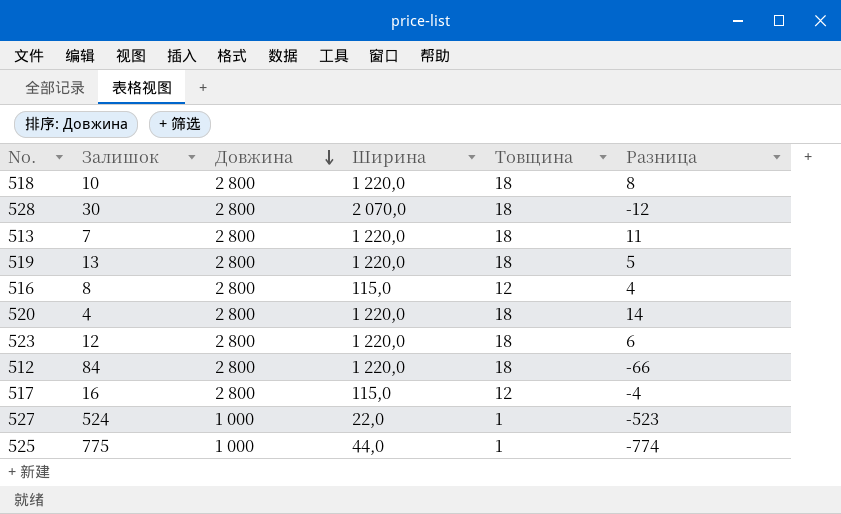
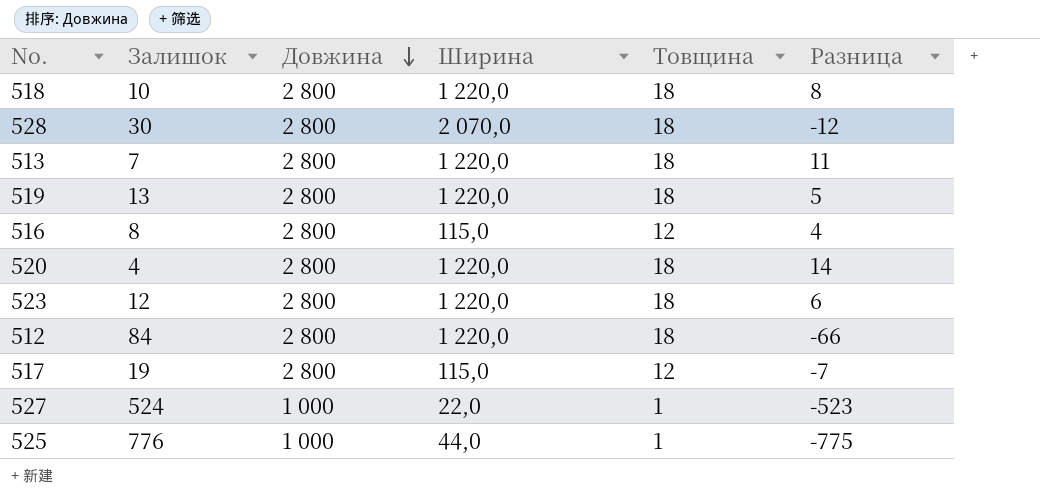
517 | Залишок: 16 -> 19
517 | Разница: -4 -> -7
525 | Залишок: 775 -> 776
525 | Разница: -774 -> -775

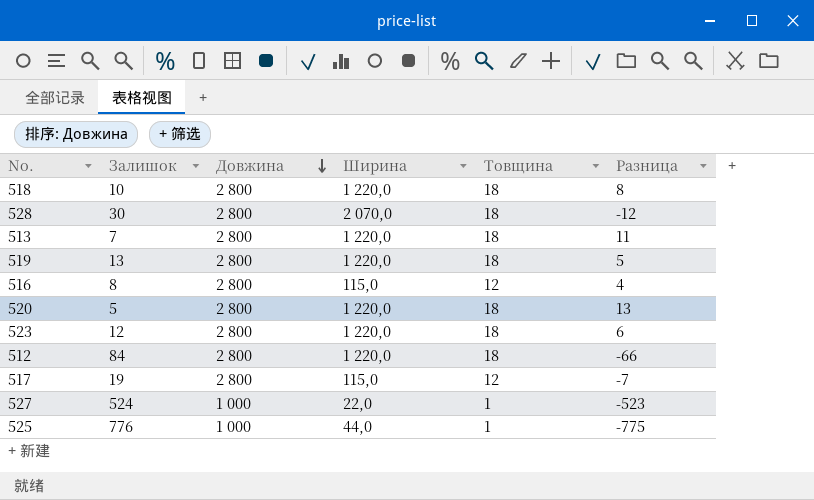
520 | Залишок: 4 -> 5
520 | Разница: 14 -> 13

